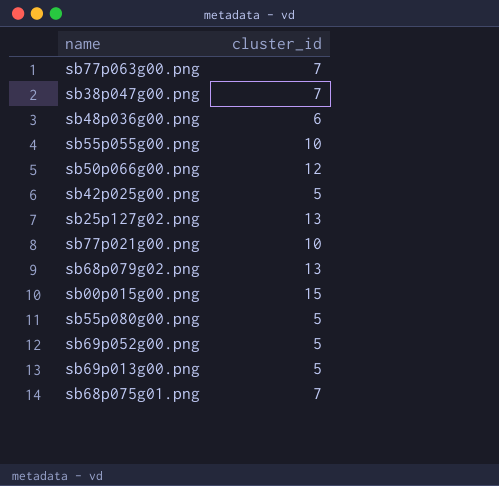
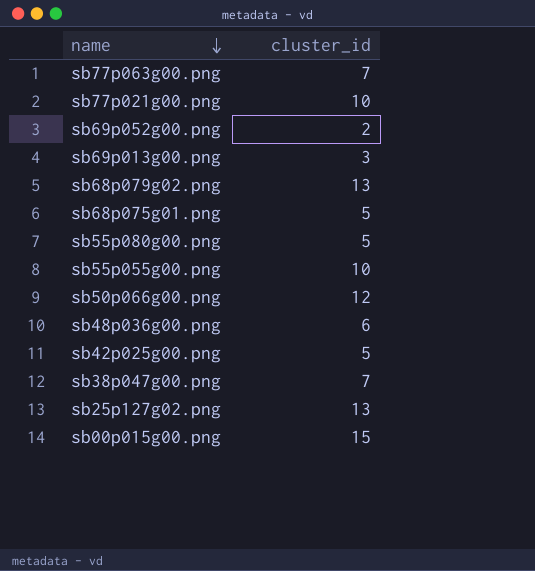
row order: none -> name descending
sb69p052g00.png | cluster_id: 5 -> 2
sb69p013g00.png | cluster_id: 5 -> 3
sb68p075g01.png | cluster_id: 7 -> 5

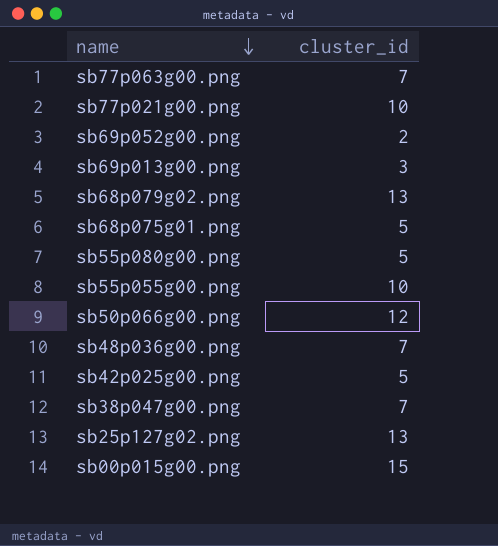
sb48p036g00.png | cluster_id: 6 -> 7

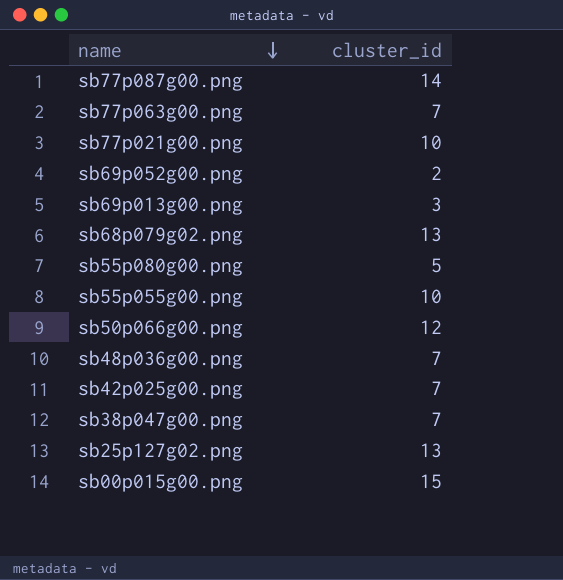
row sb68p075g01.png: 5 -> none
row sb77p087g00.png: none -> 14
sb42p025g00.png | cluster_id: 5 -> 7

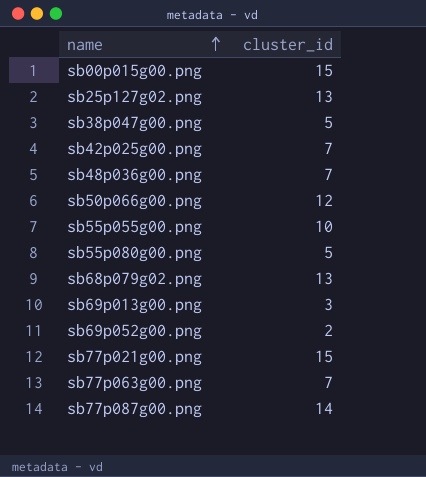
row order: name descending -> name ascending
sb38p047g00.png | cluster_id: 7 -> 5
sb77p021g00.png | cluster_id: 10 -> 15

